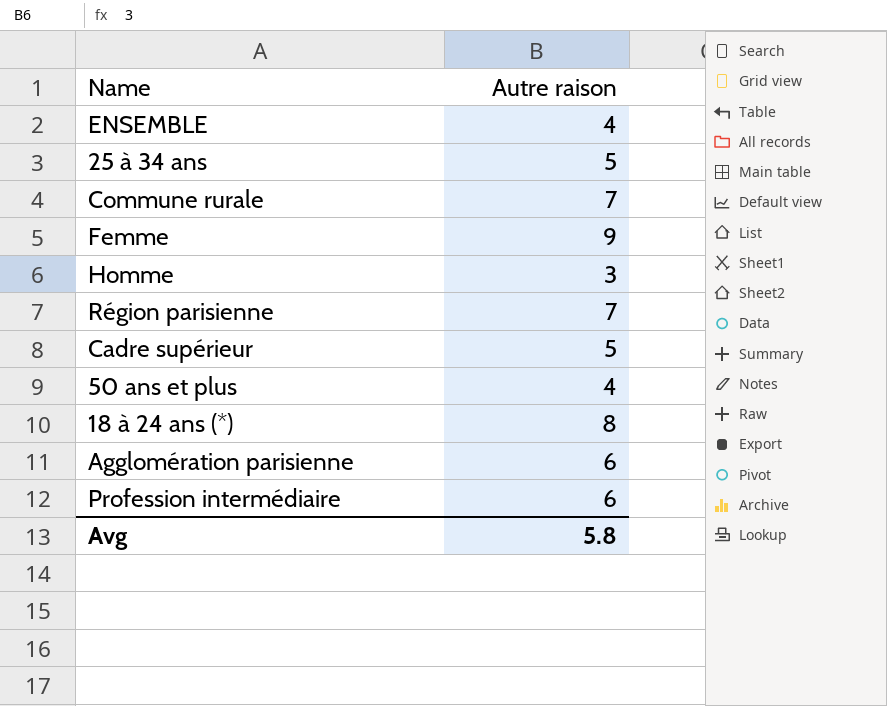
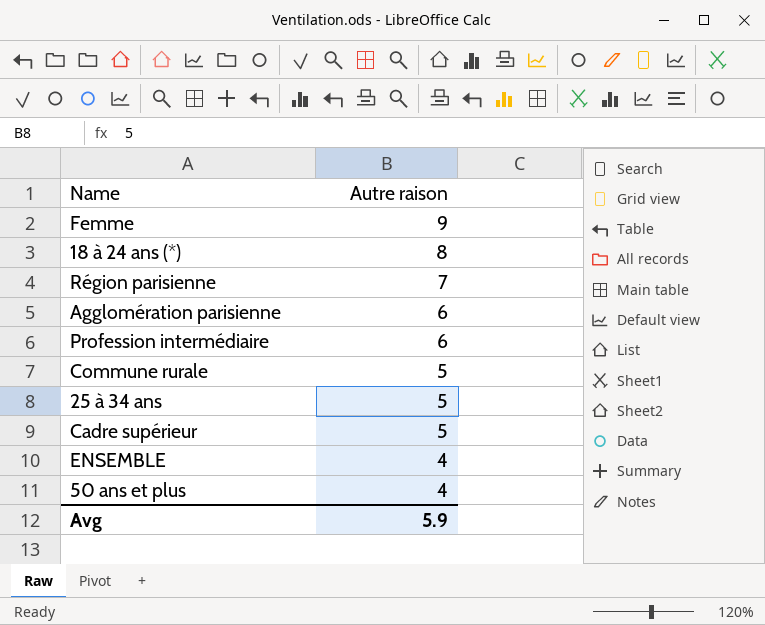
row order: none -> Autre raison descending
row Homme: 3 -> none
Commune rurale | Autre raison: 7 -> 5
Avg | Autre raison: 5.8 -> 5.9

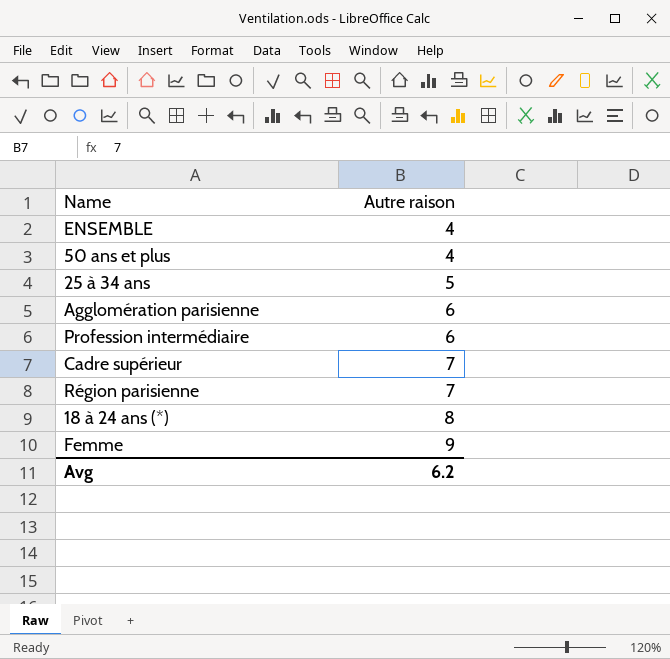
row order: Autre raison descending -> Autre raison ascending
row Commune rurale: 5 -> none
Cadre supérieur | Autre raison: 5 -> 7
Avg | Autre raison: 5.9 -> 6.2

